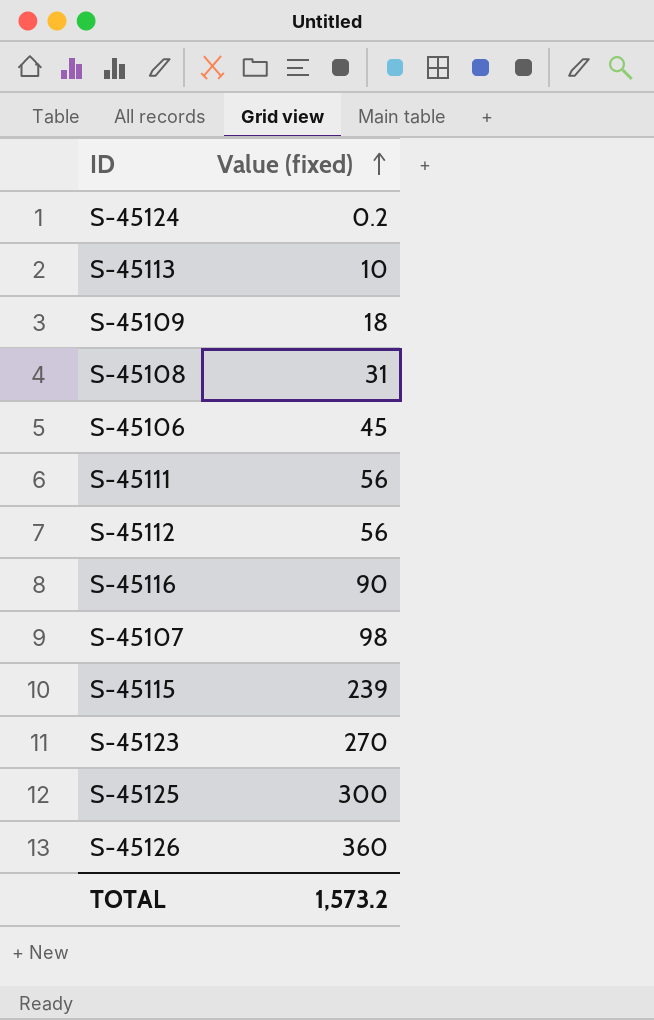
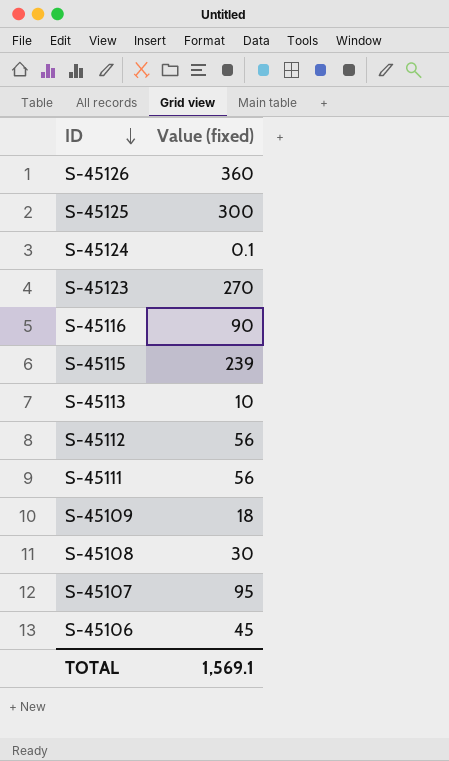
row order: Value (fixed) ascending -> ID descending
S-45124 | Value (fixed): 0.2 -> 0.1
S-45108 | Value (fixed): 31 -> 30
S-45107 | Value (fixed): 98 -> 95
TOTAL | Value (fixed): 1,573.2 -> 1,569.1

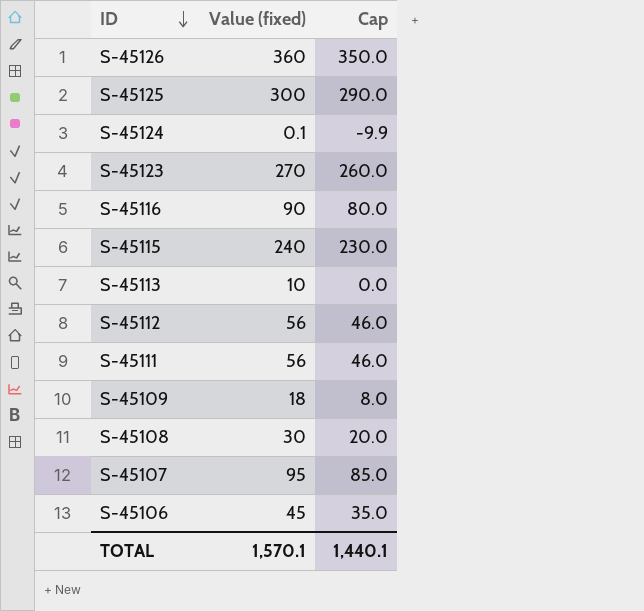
column Cap | formula: none -> [Value (fixed)] - 10
S-45115 | Value (fixed): 239 -> 240
TOTAL | Value (fixed): 1,569.1 -> 1,570.1

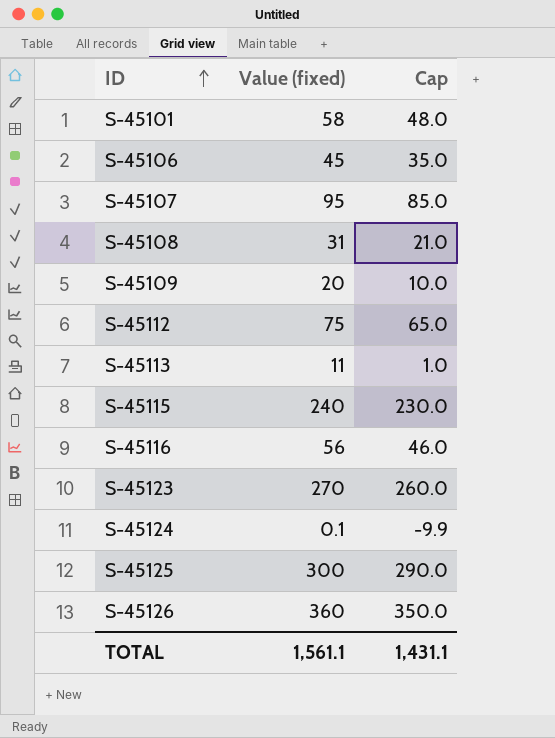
row order: ID descending -> ID ascending
row S-45111: 56 | 46.0 -> none
row S-45101: none -> 58 | 48.0
S-45108 | Value (fixed): 30 -> 31
S-45108 | Cap: 20.0 -> 21.0
S-45109 | Value (fixed): 18 -> 20
S-45109 | Cap: 8.0 -> 10.0
S-45112 | Value (fixed): 56 -> 75
S-45112 | Cap: 46.0 -> 65.0
S-45113 | Value (fixed): 10 -> 11
S-45113 | Cap: 0.0 -> 1.0
S-45116 | Value (fixed): 90 -> 56
S-45116 | Cap: 80.0 -> 46.0
TOTAL | Value (fixed): 1,570.1 -> 1,561.1
TOTAL | Cap: 1,440.1 -> 1,431.1

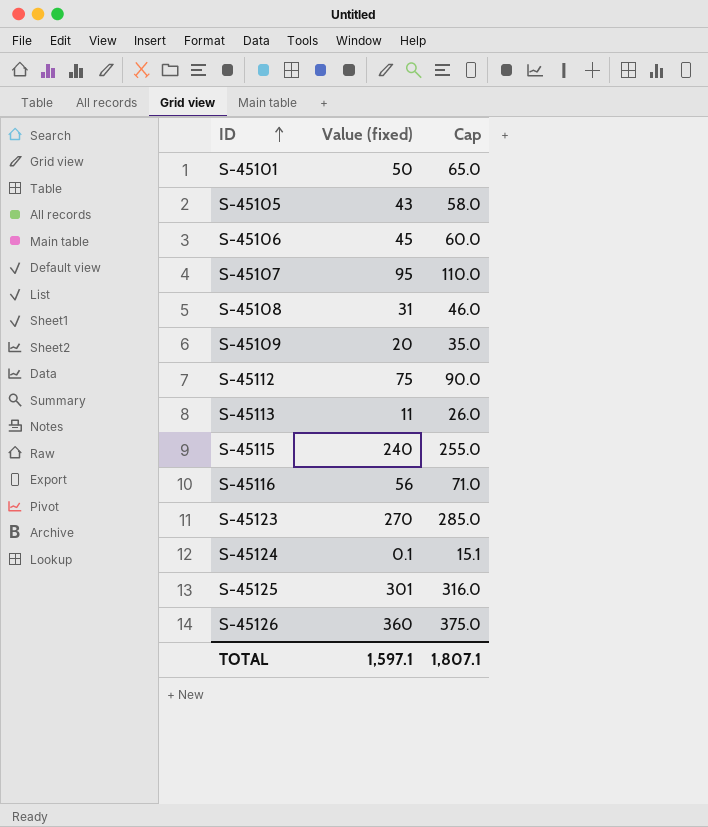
column Cap | formula: [Value (fixed)] - 10 -> [Value (fixed)] + 15
S-45101 | Value (fixed): 58 -> 50
row S-45105: none -> 43 | 58.0
S-45125 | Value (fixed): 300 -> 301
TOTAL | Value (fixed): 1,561.1 -> 1,597.1
TOTAL | Cap: 1,431.1 -> 1,807.1

